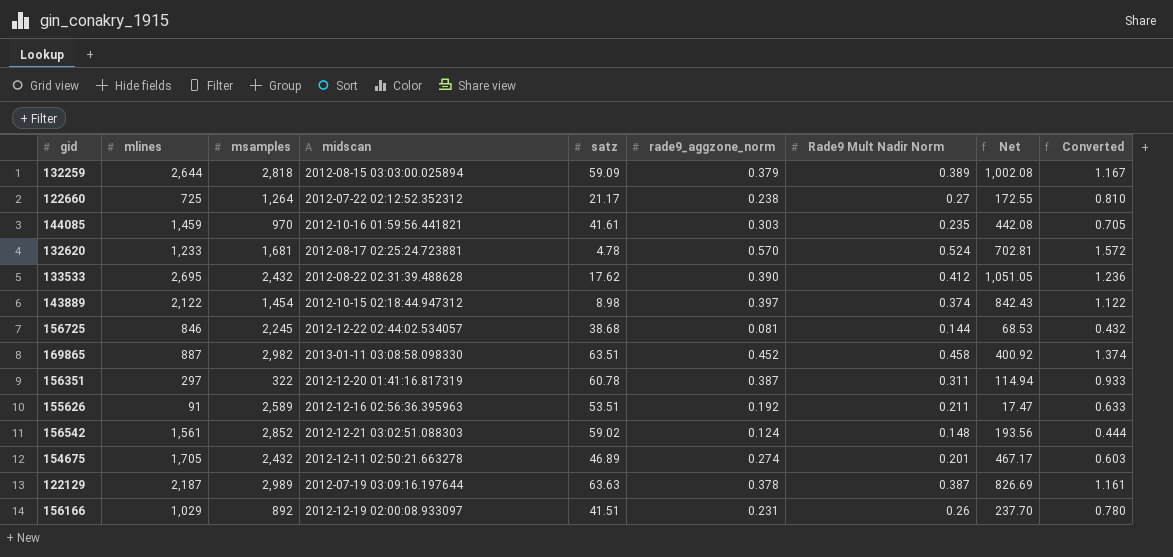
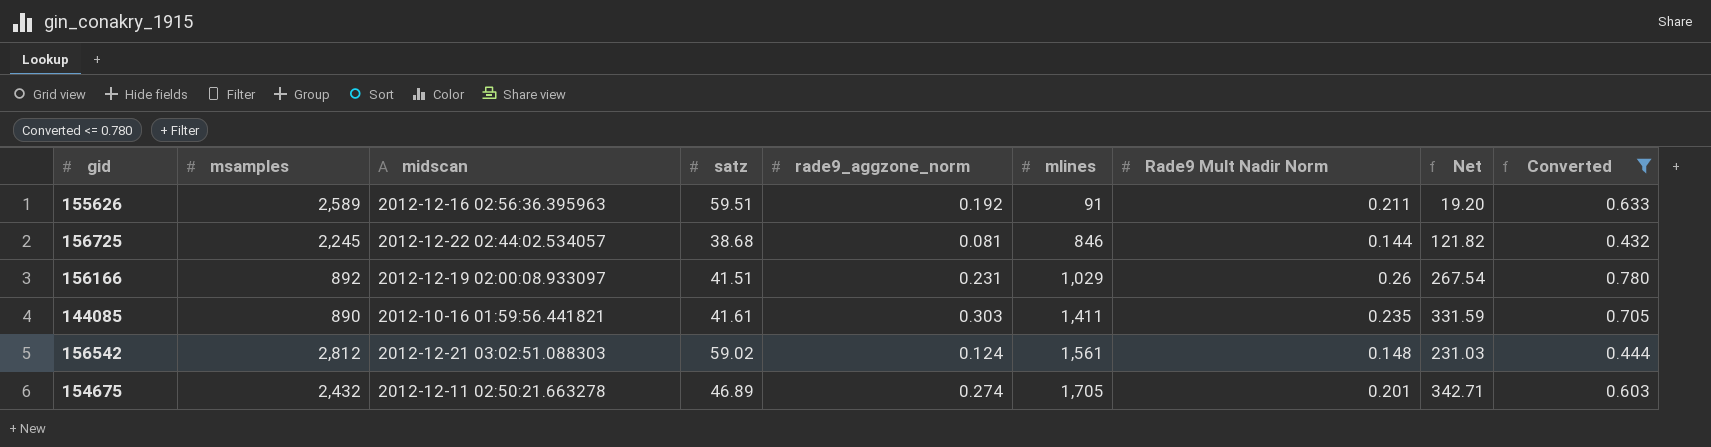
filter: none -> Converted <= 0.780
row order: none -> mlines ascending
column mlines | position: 2 -> 6
column Net | formula: [mlines] * [rade9_aggzone_norm] -> [mlines] * [Rade9 Mult Nadir Norm]
155626 | satz: 53.51 -> 59.51
144085 | msamples: 970 -> 890
144085 | mlines: 1,459 -> 1,411
156542 | msamples: 2,852 -> 2,812

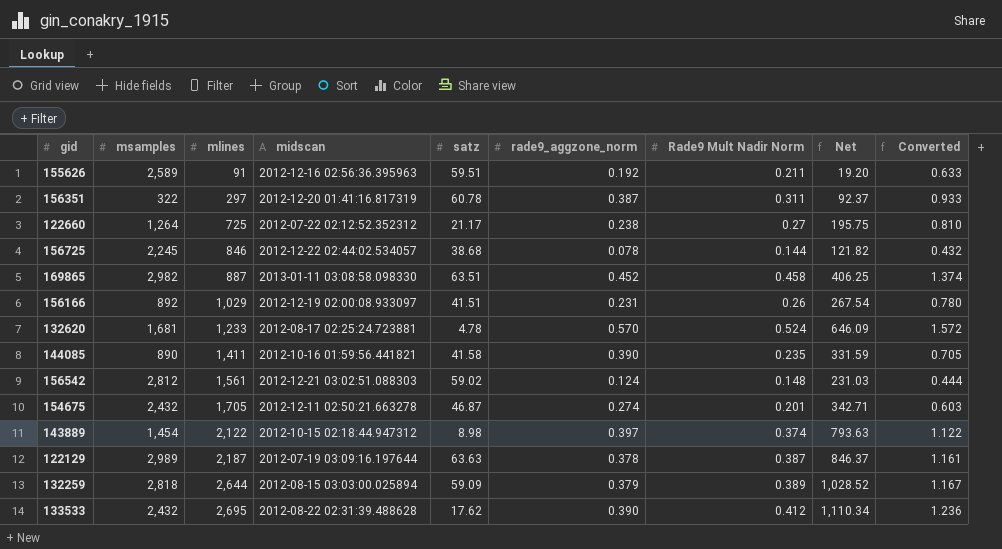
filter: Converted <= 0.780 -> none
column mlines | position: 6 -> 3
156725 | rade9_aggzone_norm: 0.081 -> 0.078
144085 | satz: 41.61 -> 41.58
144085 | rade9_aggzone_norm: 0.303 -> 0.390
154675 | satz: 46.89 -> 46.87

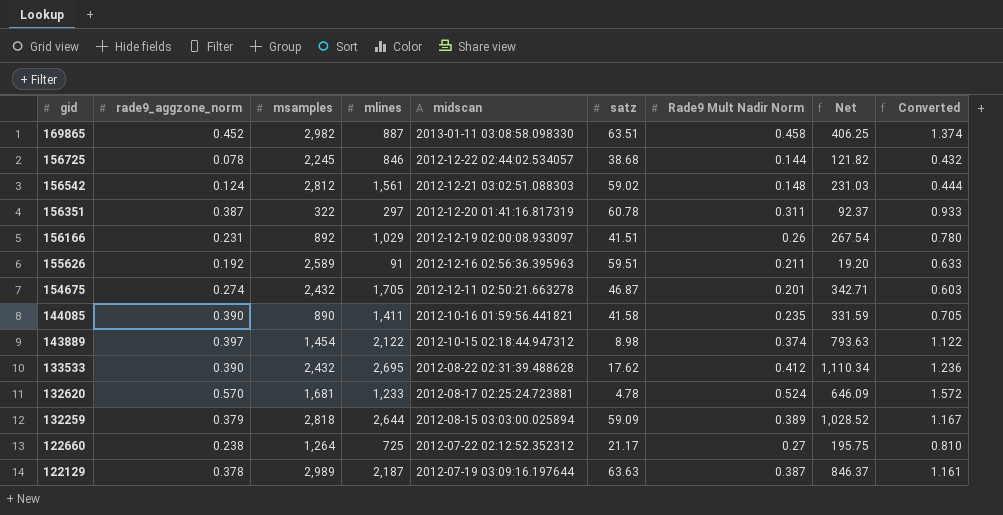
row order: mlines ascending -> gid descending
column rade9_aggzone_norm | position: 6 -> 2

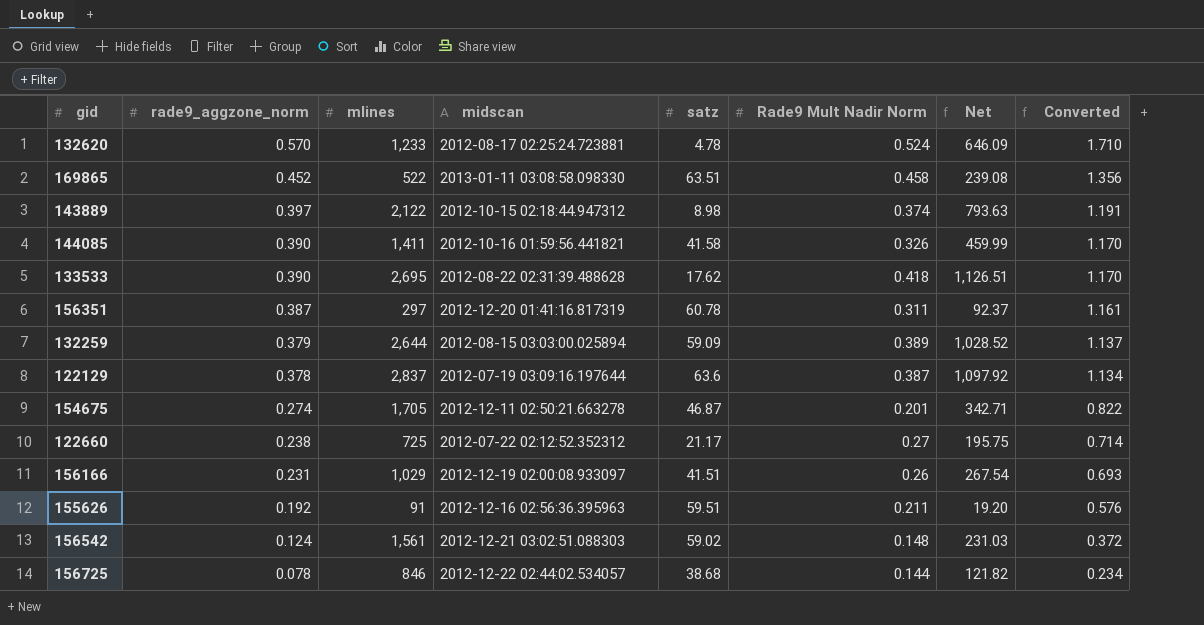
row order: gid descending -> rade9_aggzone_norm descending
column msamples | position: 3 -> none
column Converted | formula: [Rade9 Mult Nadir Norm] * 3 -> [rade9_aggzone_norm] * 3
169865 | mlines: 887 -> 522
169865 | Net: 406.25 -> 239.08
144085 | Rade9 Mult Nadir Norm: 0.235 -> 0.326
144085 | Net: 331.59 -> 459.99
133533 | Rade9 Mult Nadir Norm: 0.412 -> 0.418
133533 | Net: 1,110.34 -> 1,126.51
122129 | mlines: 2,187 -> 2,837
122129 | satz: 63.63 -> 63.6
122129 | Net: 846.37 -> 1,097.92

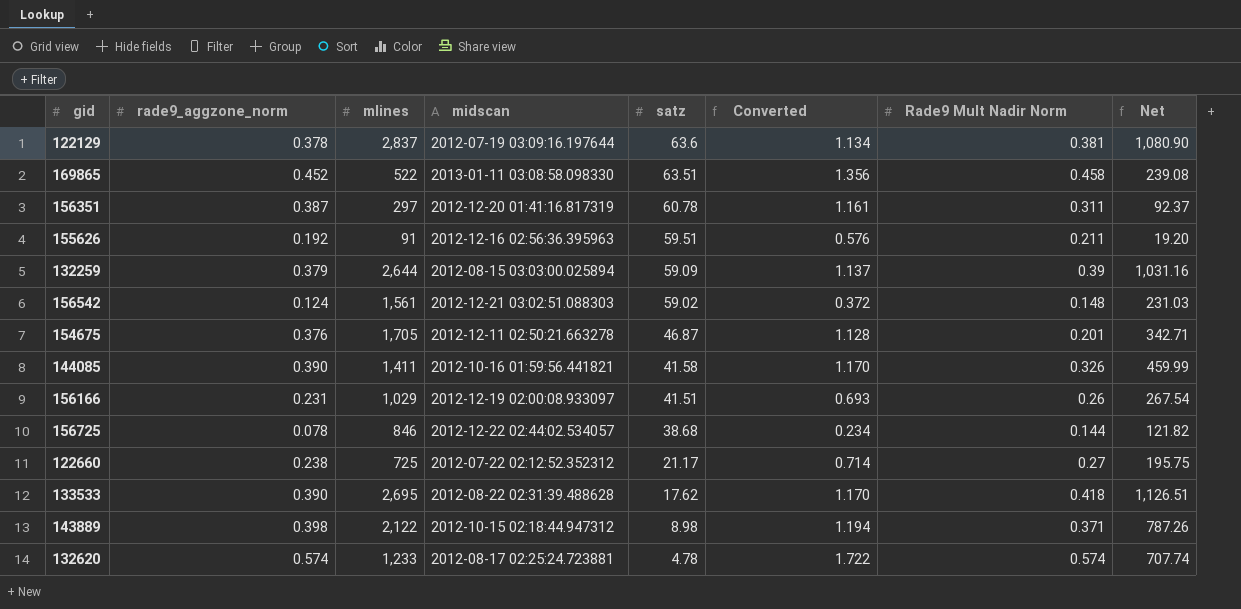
row order: rade9_aggzone_norm descending -> satz descending
column Converted | position: 8 -> 6
122129 | Rade9 Mult Nadir Norm: 0.387 -> 0.381
122129 | Net: 1,097.92 -> 1,080.90
132259 | Rade9 Mult Nadir Norm: 0.389 -> 0.39
132259 | Net: 1,028.52 -> 1,031.16
154675 | rade9_aggzone_norm: 0.274 -> 0.376
154675 | Converted: 0.822 -> 1.128
143889 | rade9_aggzone_norm: 0.397 -> 0.398
143889 | Converted: 1.191 -> 1.194
143889 | Rade9 Mult Nadir Norm: 0.374 -> 0.371
143889 | Net: 793.63 -> 787.26
132620 | rade9_aggzone_norm: 0.570 -> 0.574
132620 | Converted: 1.710 -> 1.722
132620 | Rade9 Mult Nadir Norm: 0.524 -> 0.574
132620 | Net: 646.09 -> 707.74

